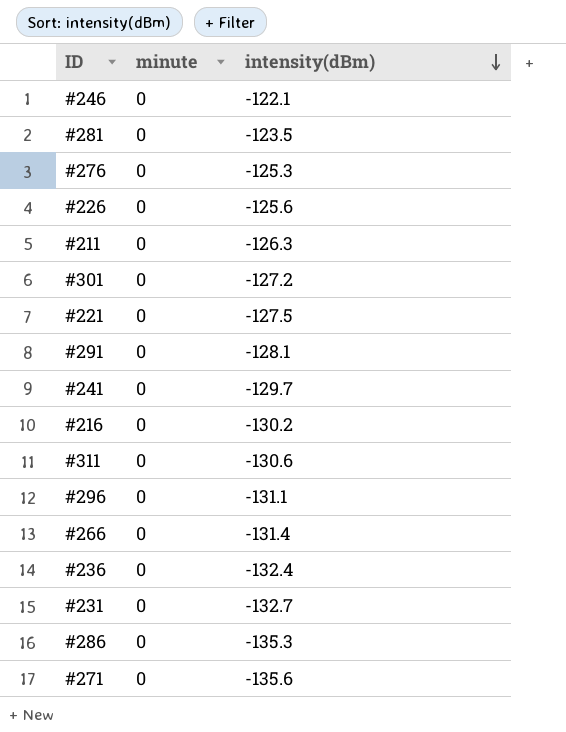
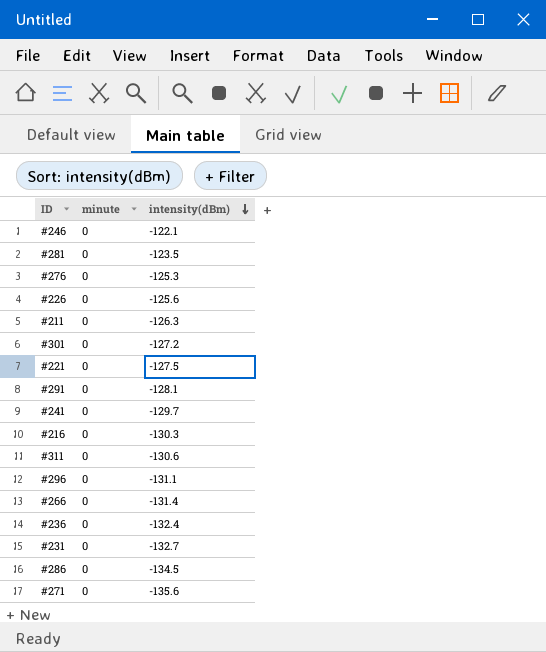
#216 | intensity(dBm): -130.2 -> -130.3
#286 | intensity(dBm): -135.3 -> -134.5

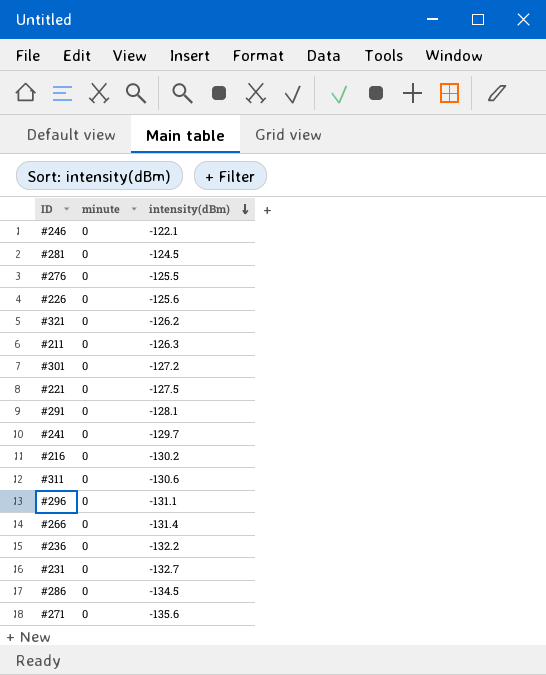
#281 | intensity(dBm): -123.5 -> -124.5
#276 | intensity(dBm): -125.3 -> -125.5
row #321: none -> 0 | -126.2
#216 | intensity(dBm): -130.3 -> -130.2
#236 | intensity(dBm): -132.4 -> -132.2

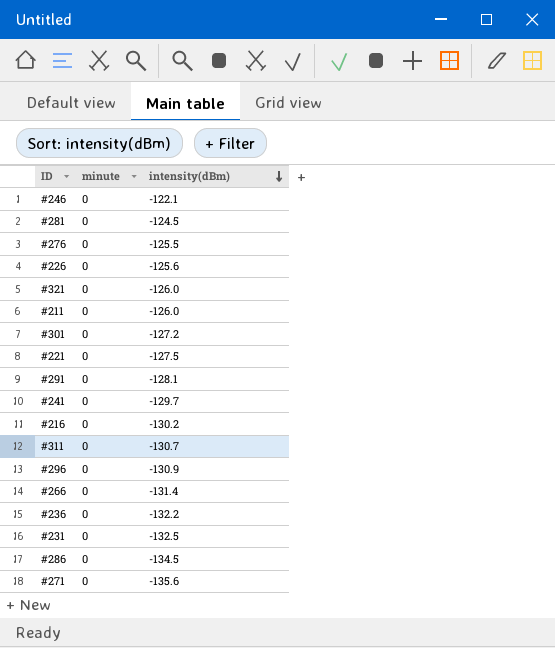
#321 | intensity(dBm): -126.2 -> -126.0
#211 | intensity(dBm): -126.3 -> -126.0
#311 | intensity(dBm): -130.6 -> -130.7
#296 | intensity(dBm): -131.1 -> -130.9
#231 | intensity(dBm): -132.7 -> -132.5

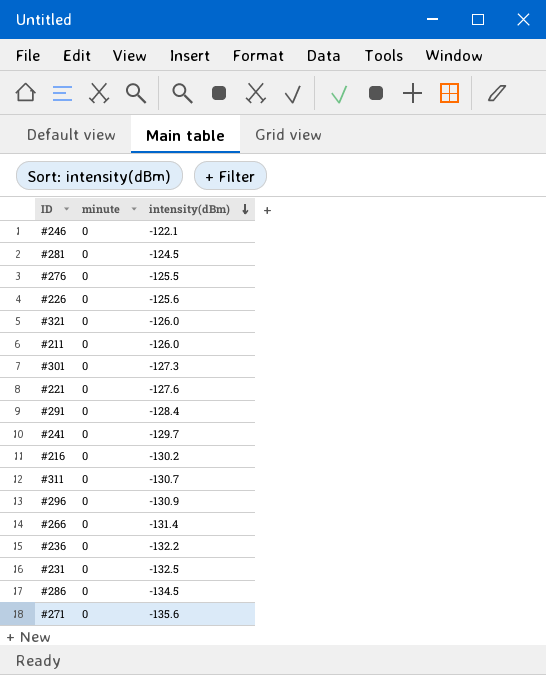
#301 | intensity(dBm): -127.2 -> -127.3
#221 | intensity(dBm): -127.5 -> -127.6
#291 | intensity(dBm): -128.1 -> -128.4

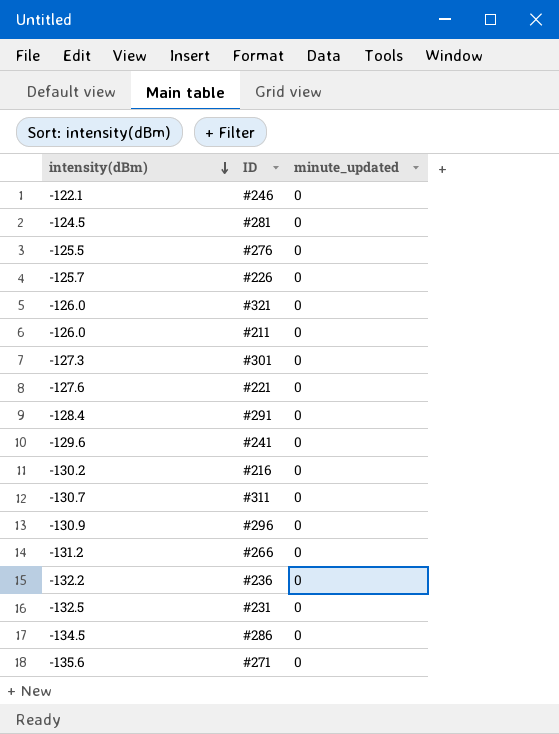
column intensity(dBm) | position: 3 -> 1
column name: minute -> minute_updated
#226 | intensity(dBm): -125.6 -> -125.7
#241 | intensity(dBm): -129.7 -> -129.6
#266 | intensity(dBm): -131.4 -> -131.2

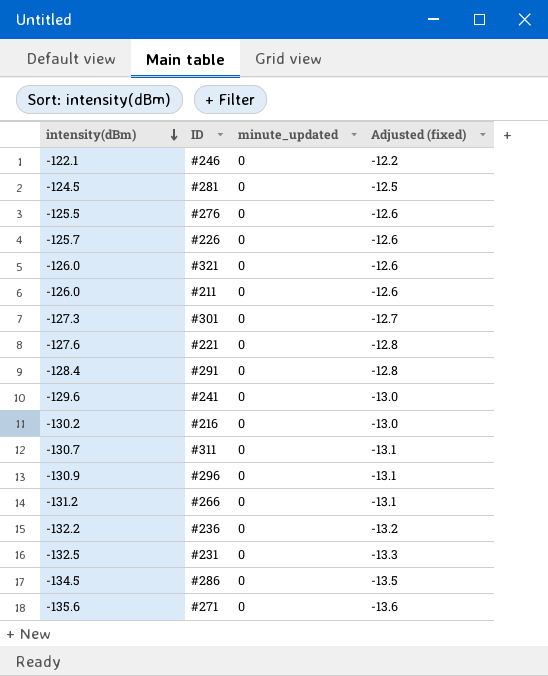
column Adjusted (fixed) | formula: none -> [intensity(dBm)] * 0.1

